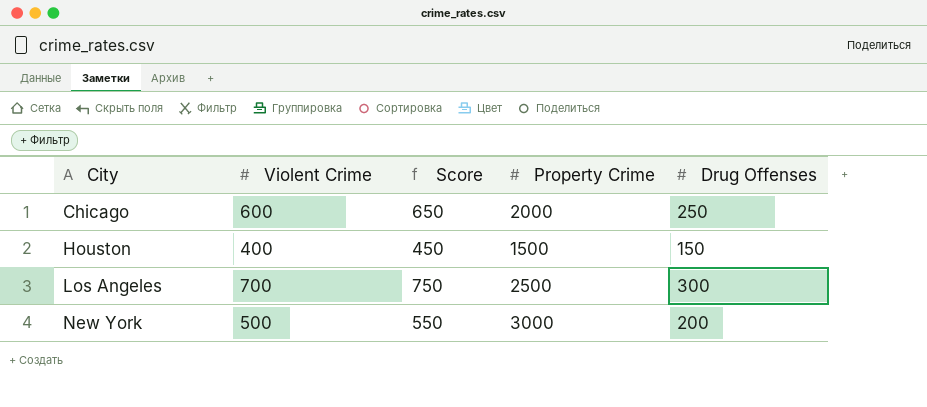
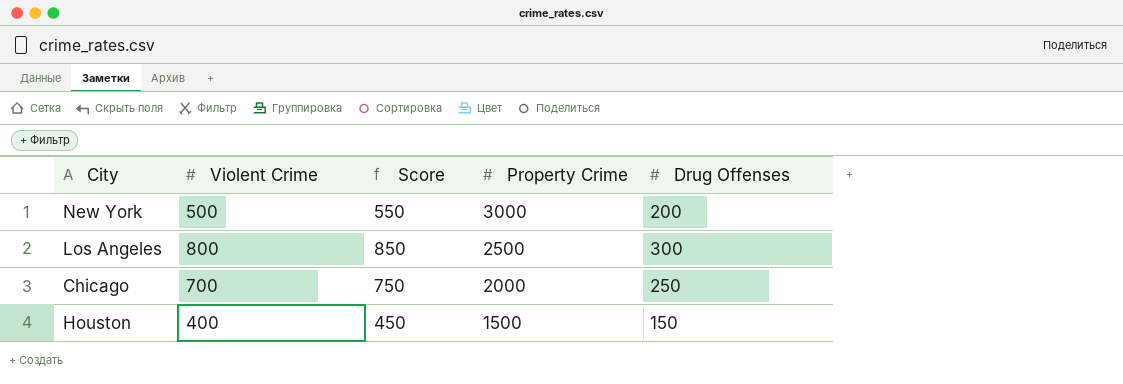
row order: City ascending -> Property Crime descending
Los Angeles | Violent Crime: 700 -> 800
Los Angeles | Score: 750 -> 850
Chicago | Violent Crime: 600 -> 700
Chicago | Score: 650 -> 750

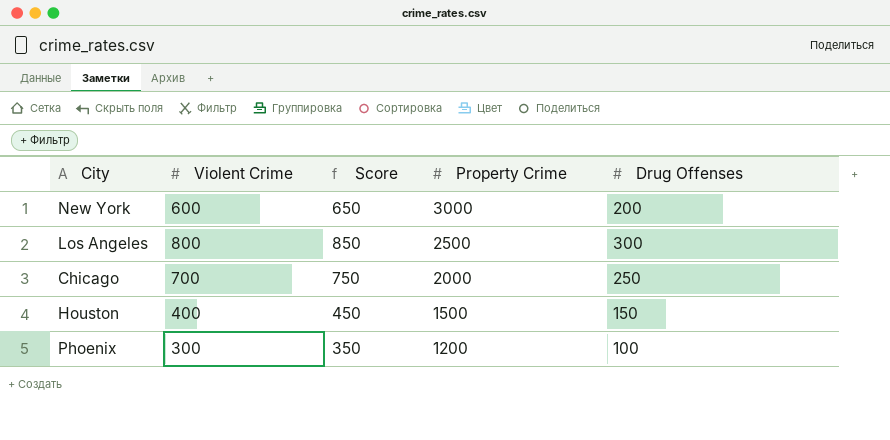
New York | Violent Crime: 500 -> 600
New York | Score: 550 -> 650
row Phoenix: none -> 300 | 350 | 1200 | 100

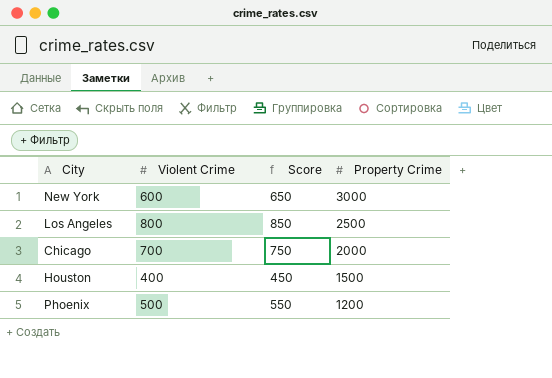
column Drug Offenses | position: 5 -> none
Phoenix | Violent Crime: 300 -> 500
Phoenix | Score: 350 -> 550

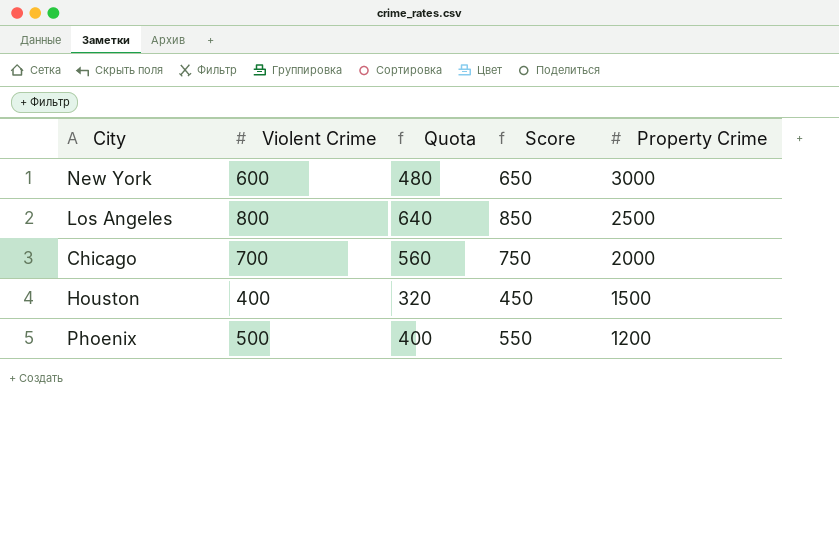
column Quota | formula: none -> [Violent Crime] * 0.8

